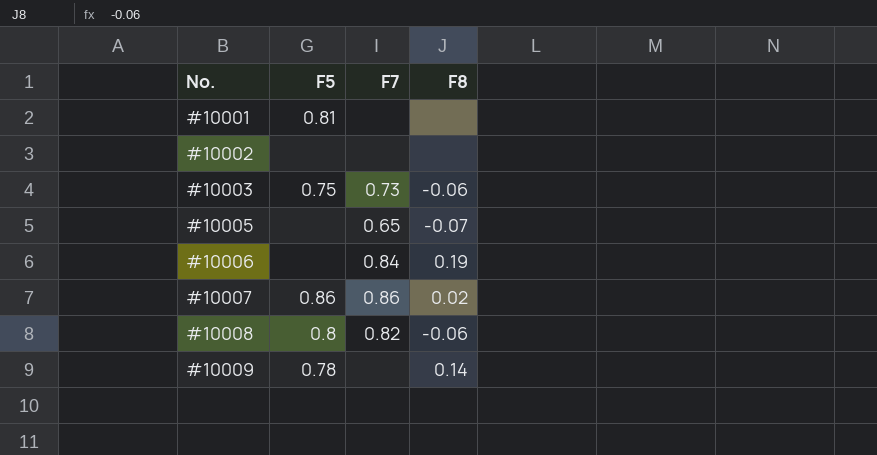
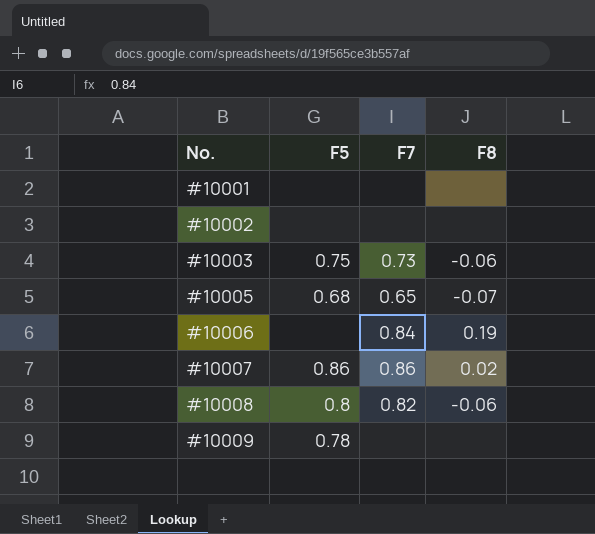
#10001 | F5: 0.81 -> none
#10005 | F5: none -> 0.68
#10009 | F8: 0.14 -> none

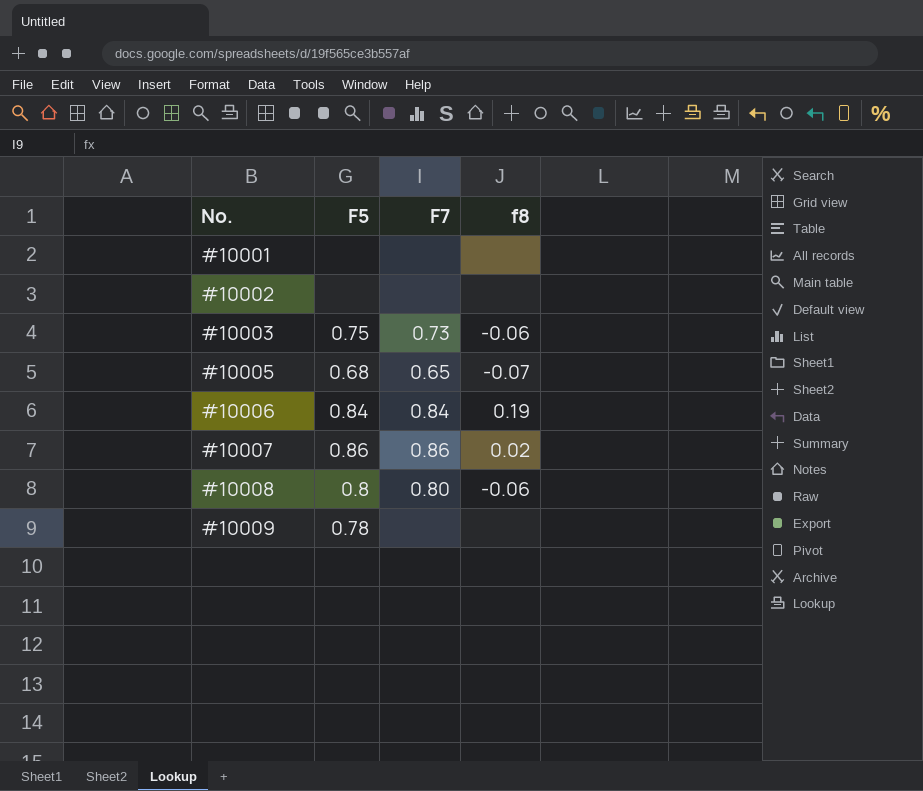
column name: F8 -> f8
#10006 | F5: none -> 0.84
#10008 | F7: 0.82 -> 0.80

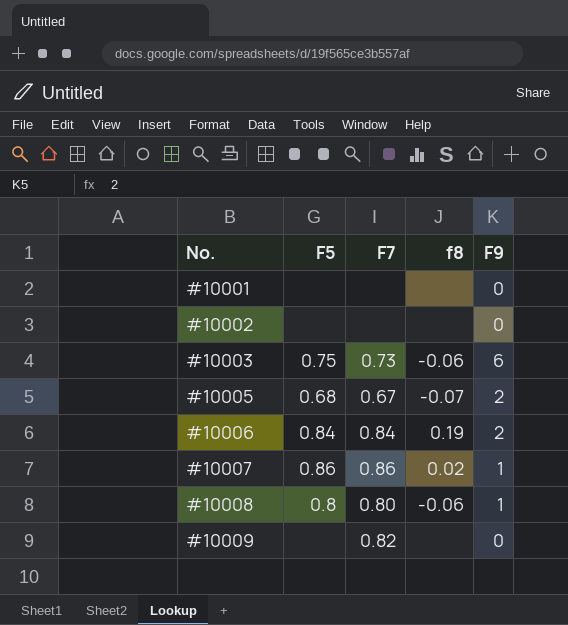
column F9 | position: none -> 5
#10005 | F7: 0.65 -> 0.67
#10009 | F5: 0.78 -> none
#10009 | F7: none -> 0.82

